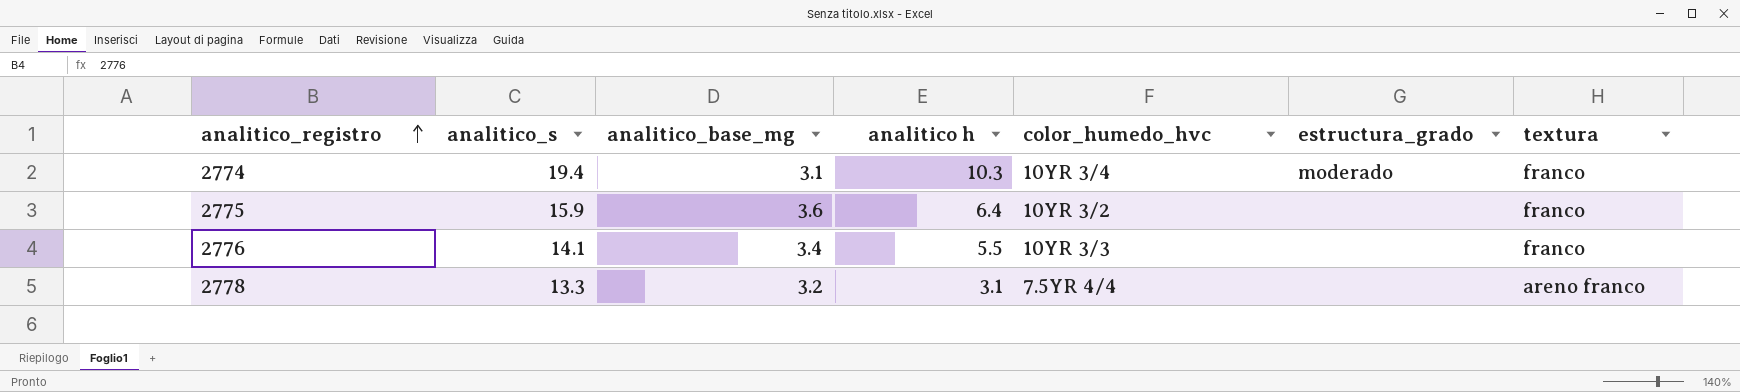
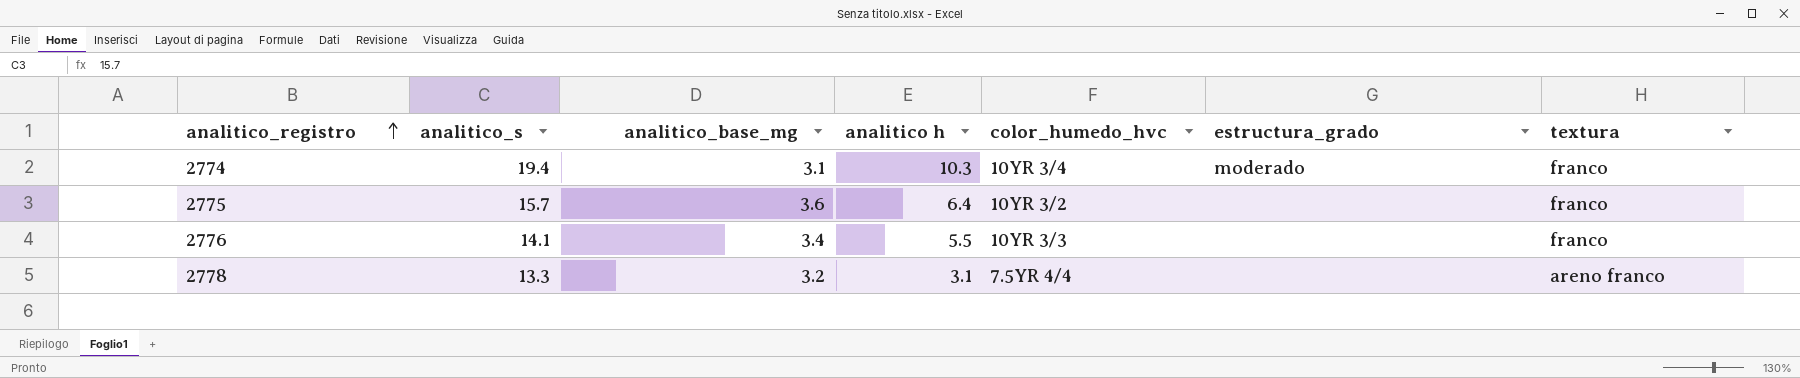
2775 | analitico_s: 15.9 -> 15.7

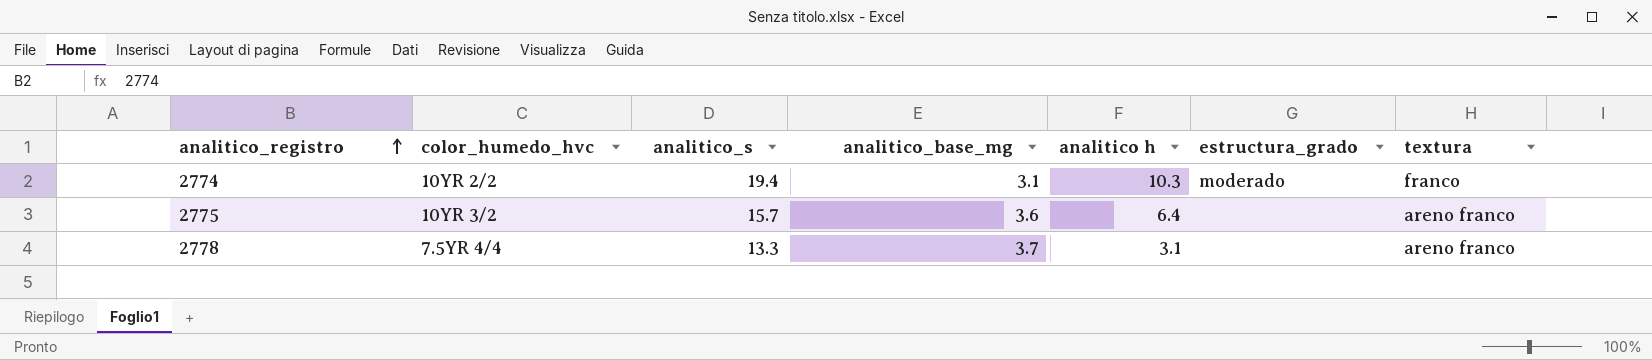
column color_humedo_hvc | position: 5 -> 2
row 2776: 14.1 | 3.4 | 5.5 | 10YR 3/3 | none | franco -> none
2774 | color_humedo_hvc: 10YR 3/4 -> 10YR 2/2
2775 | textura: franco -> areno franco
2778 | analitico_base_mg: 3.2 -> 3.7

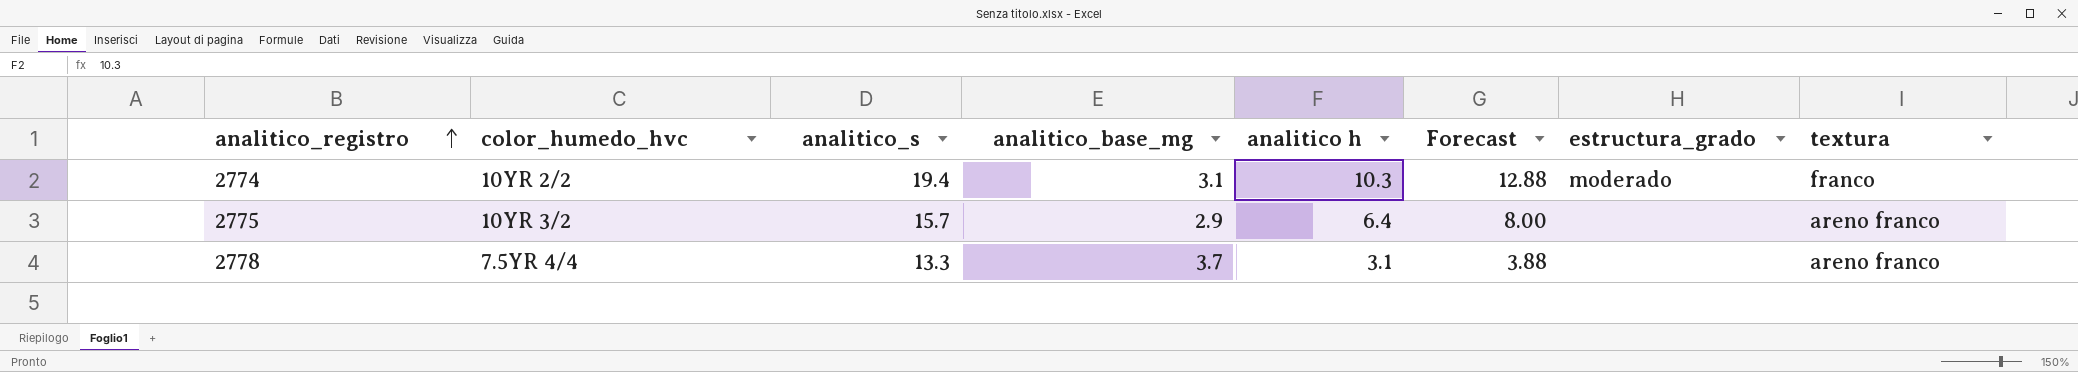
column Forecast | formula: none -> [analitico h] * 1.25
2775 | analitico_base_mg: 3.6 -> 2.9

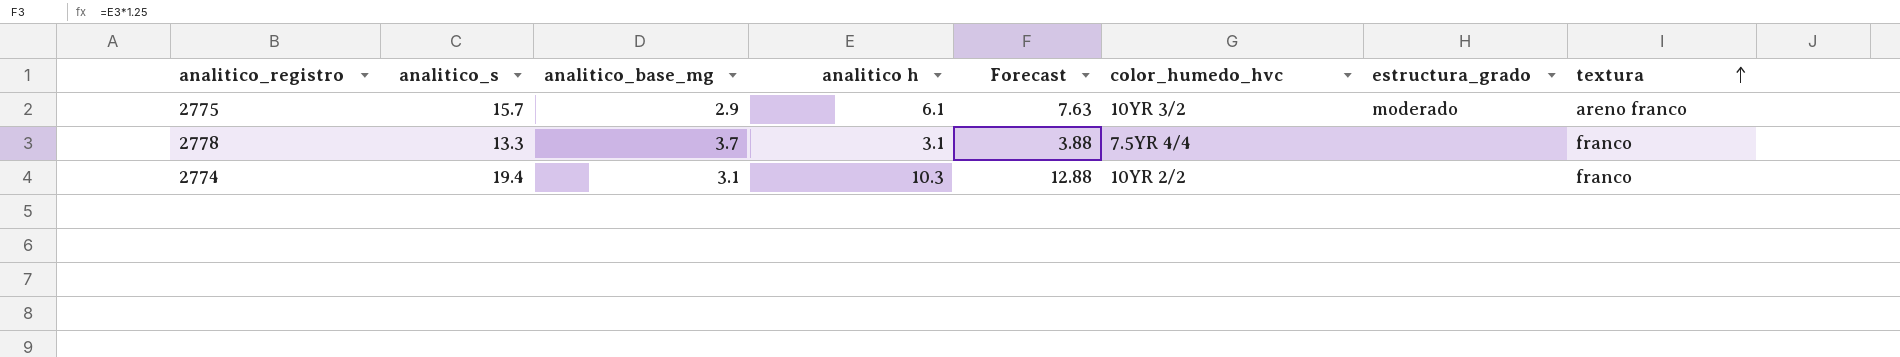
row order: analitico_registro ascending -> textura ascending
column color_humedo_hvc | position: 2 -> 6
2775 | analitico h: 6.4 -> 6.1
2775 | Forecast: 8.00 -> 7.63
2775 | estructura_grado: none -> moderado
2778 | textura: areno franco -> franco
2774 | estructura_grado: moderado -> none

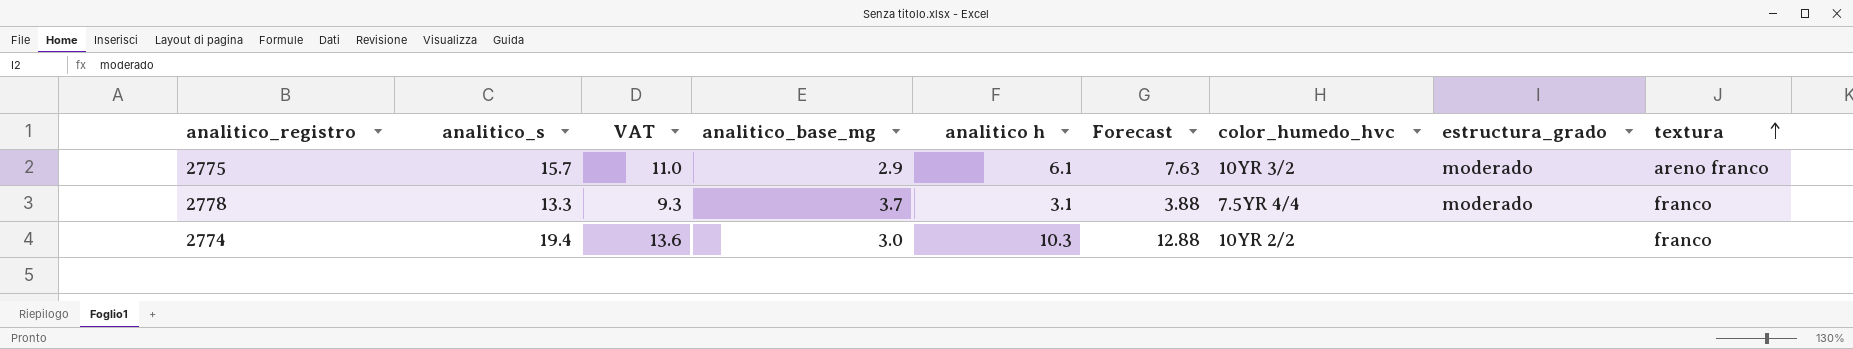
column VAT | formula: none -> [analitico_s] * 0.7
2778 | estructura_grado: none -> moderado
2774 | analitico_base_mg: 3.1 -> 3.0

